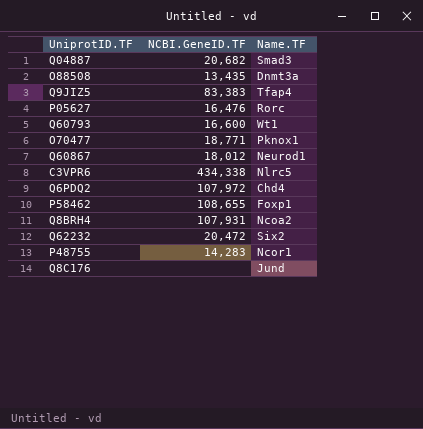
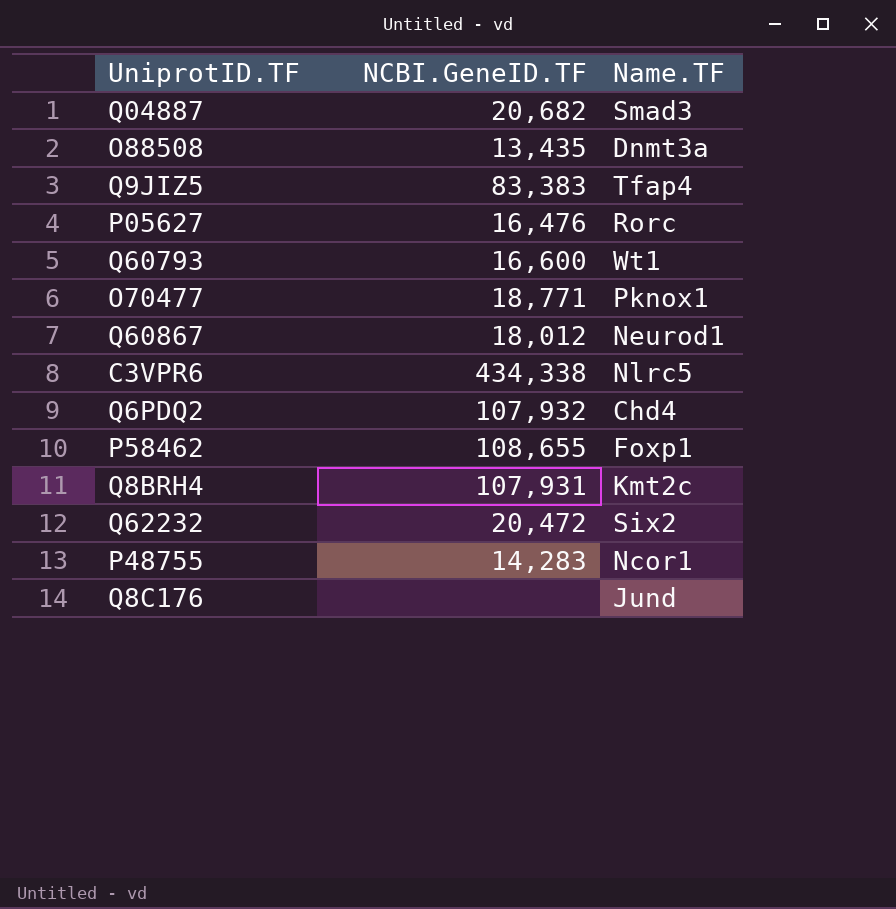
Q6PDQ2 | NCBI.GeneID.TF: 107,972 -> 107,932
Q8BRH4 | Name.TF: Ncoa2 -> Kmt2c

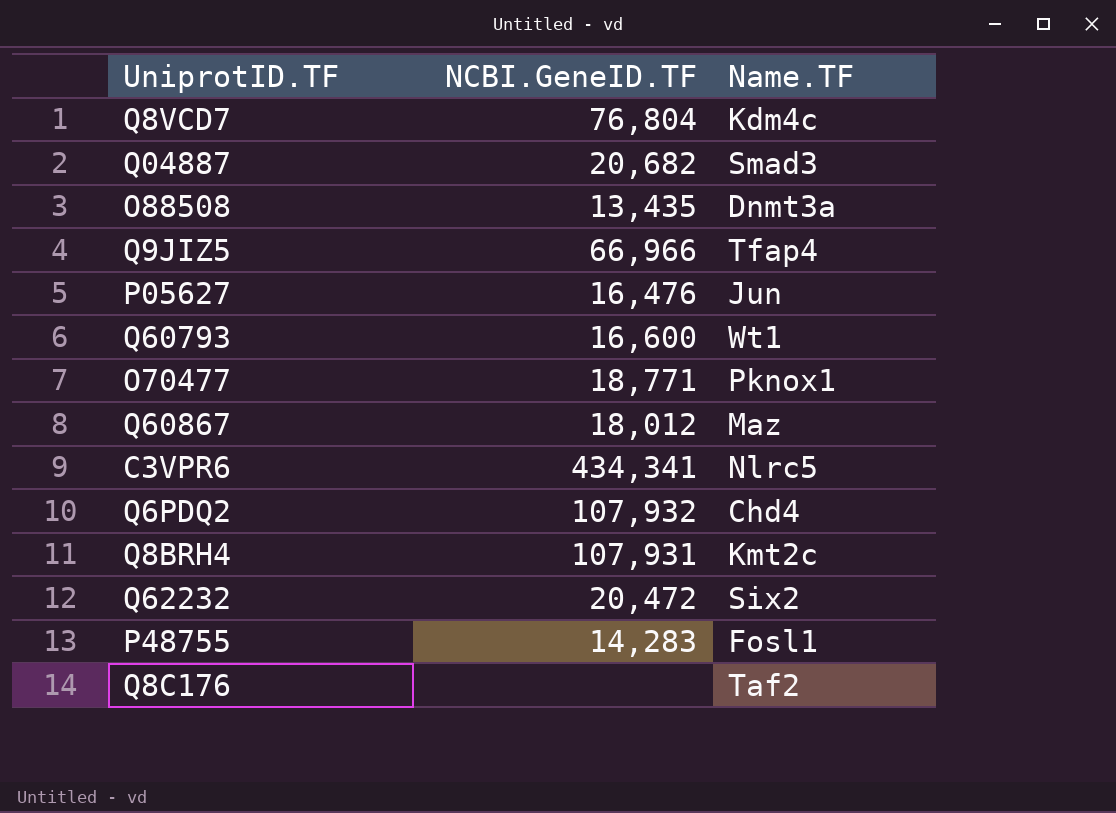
row P58462: 108,655 | Foxp1 -> none
row Q8VCD7: none -> 76,804 | Kdm4c
Q9JIZ5 | NCBI.GeneID.TF: 83,383 -> 66,966
P05627 | Name.TF: Rorc -> Jun
Q60867 | Name.TF: Neurod1 -> Maz
C3VPR6 | NCBI.GeneID.TF: 434,338 -> 434,341
P48755 | Name.TF: Ncor1 -> Fosl1
Q8C176 | Name.TF: Jund -> Taf2

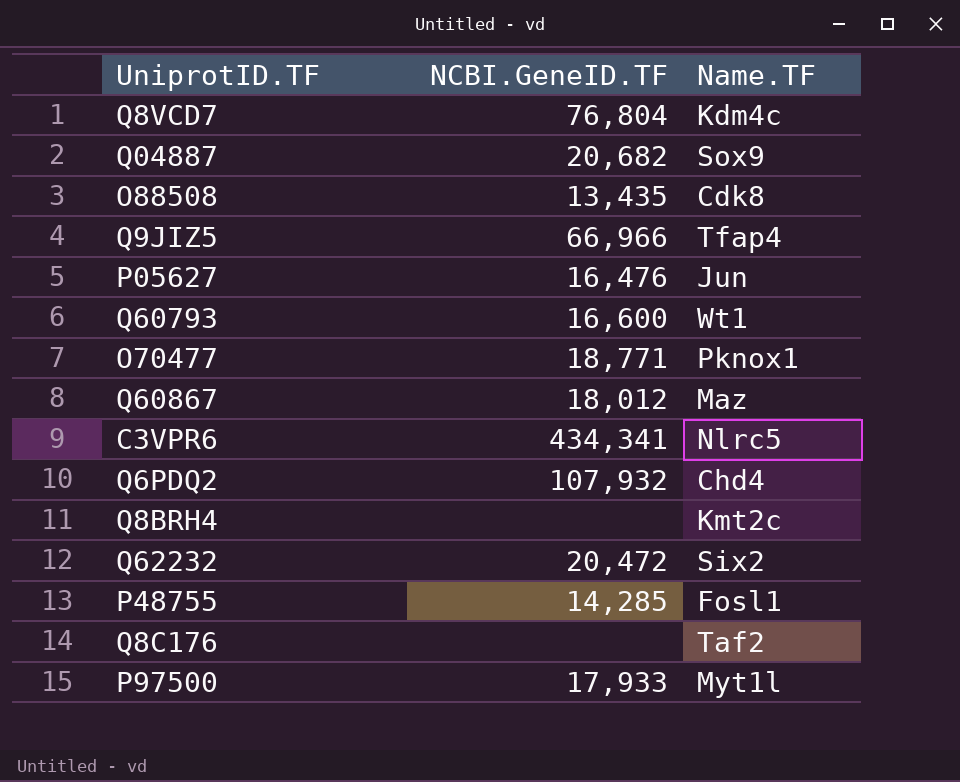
Q04887 | Name.TF: Smad3 -> Sox9
O88508 | Name.TF: Dnmt3a -> Cdk8
Q8BRH4 | NCBI.GeneID.TF: 107,931 -> none
P48755 | NCBI.GeneID.TF: 14,283 -> 14,285
row P97500: none -> 17,933 | Myt1l

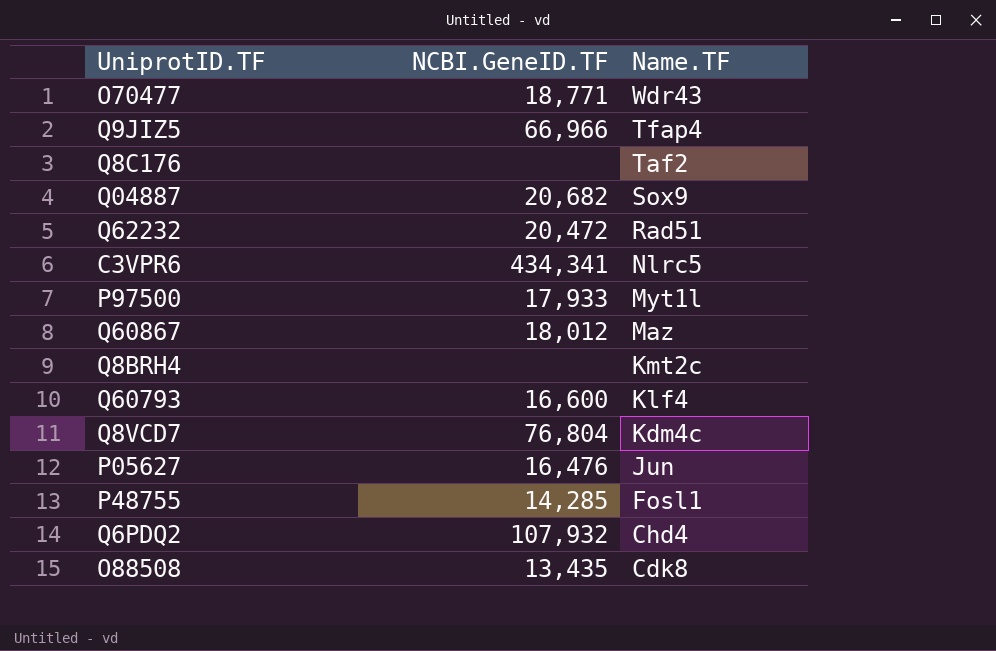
row order: none -> Name.TF descending
O70477 | Name.TF: Pknox1 -> Wdr43
Q62232 | Name.TF: Six2 -> Rad51
Q60793 | Name.TF: Wt1 -> Klf4

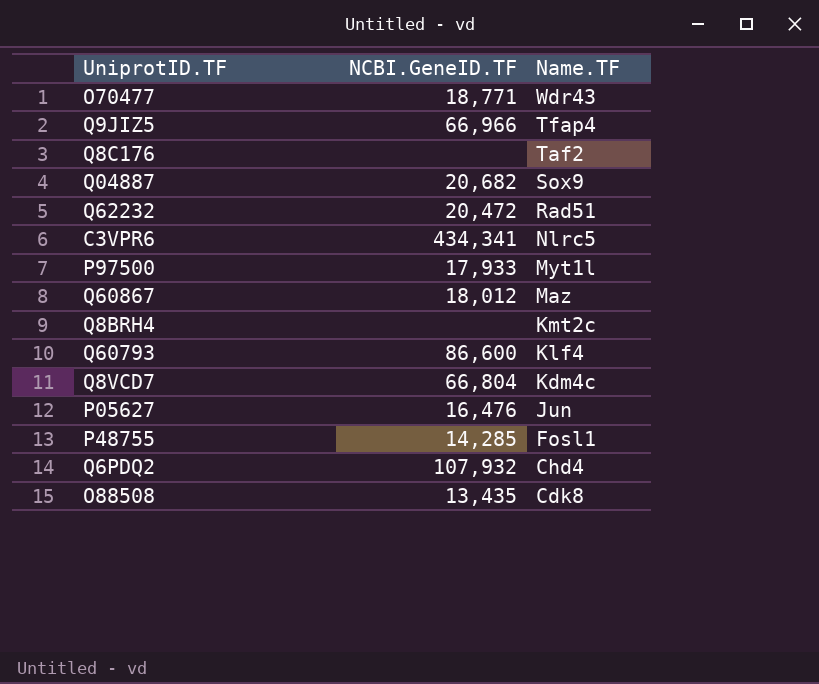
Q60793 | NCBI.GeneID.TF: 16,600 -> 86,600
Q8VCD7 | NCBI.GeneID.TF: 76,804 -> 66,804

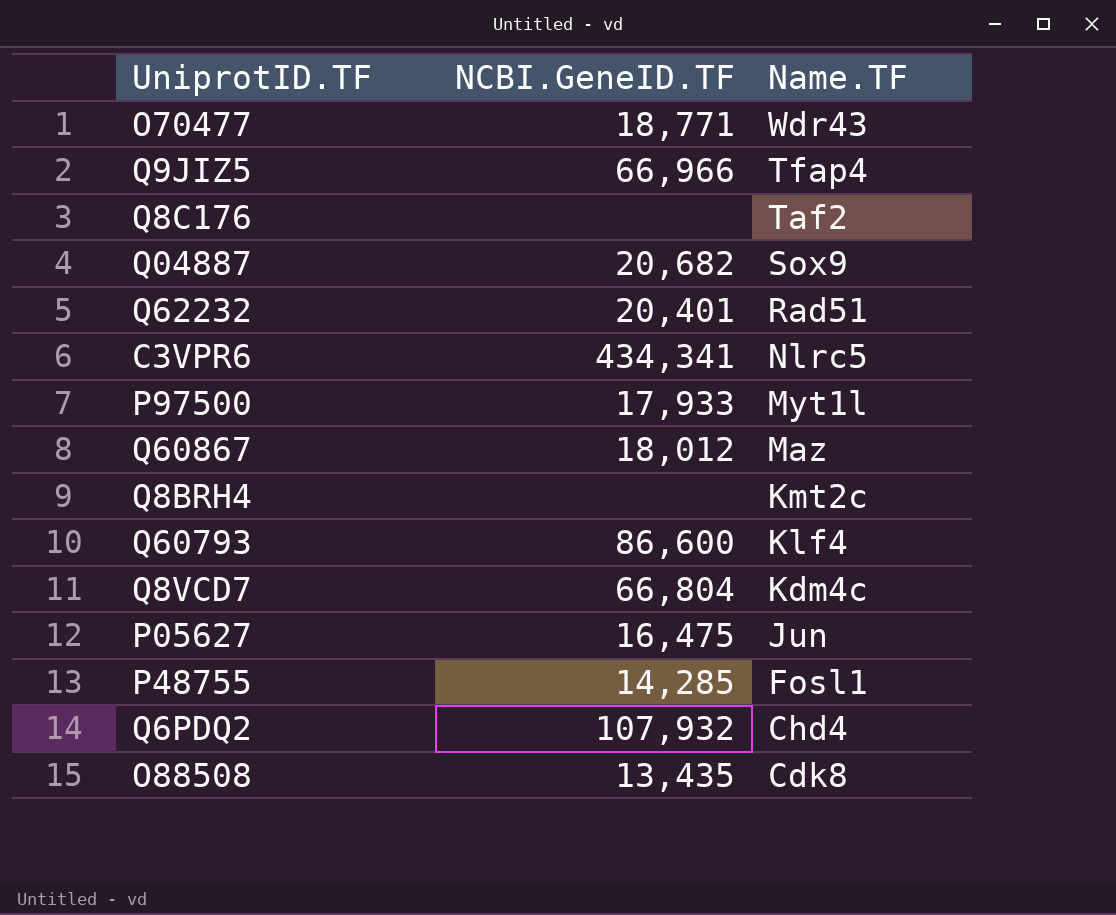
Q62232 | NCBI.GeneID.TF: 20,472 -> 20,401
P05627 | NCBI.GeneID.TF: 16,476 -> 16,475

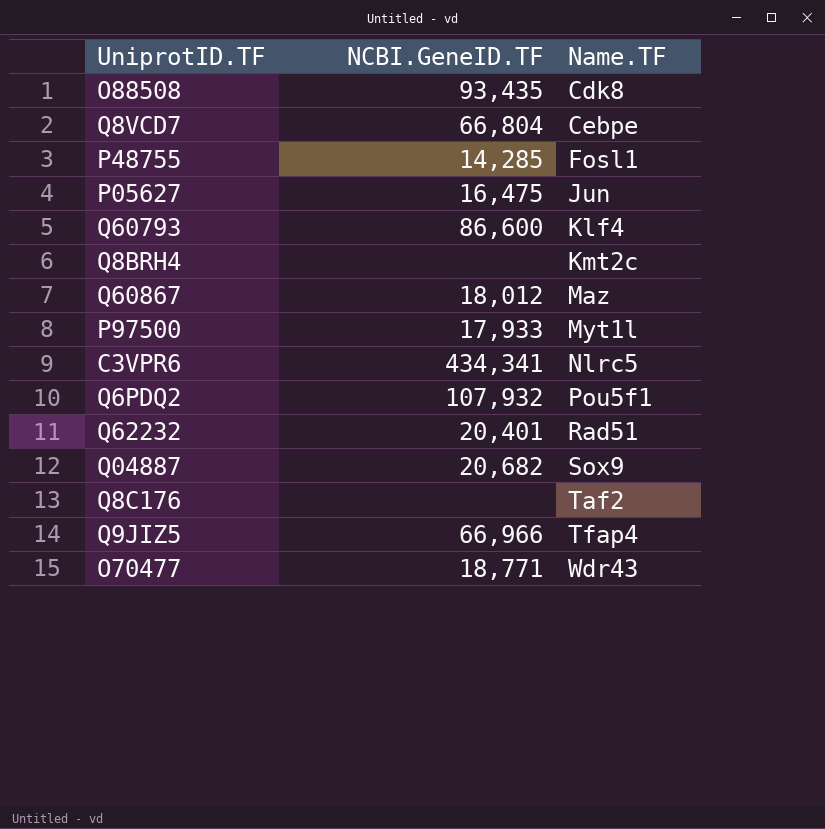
row order: Name.TF descending -> Name.TF ascending
O88508 | NCBI.GeneID.TF: 13,435 -> 93,435
Q8VCD7 | Name.TF: Kdm4c -> Cebpe
Q6PDQ2 | Name.TF: Chd4 -> Pou5f1

